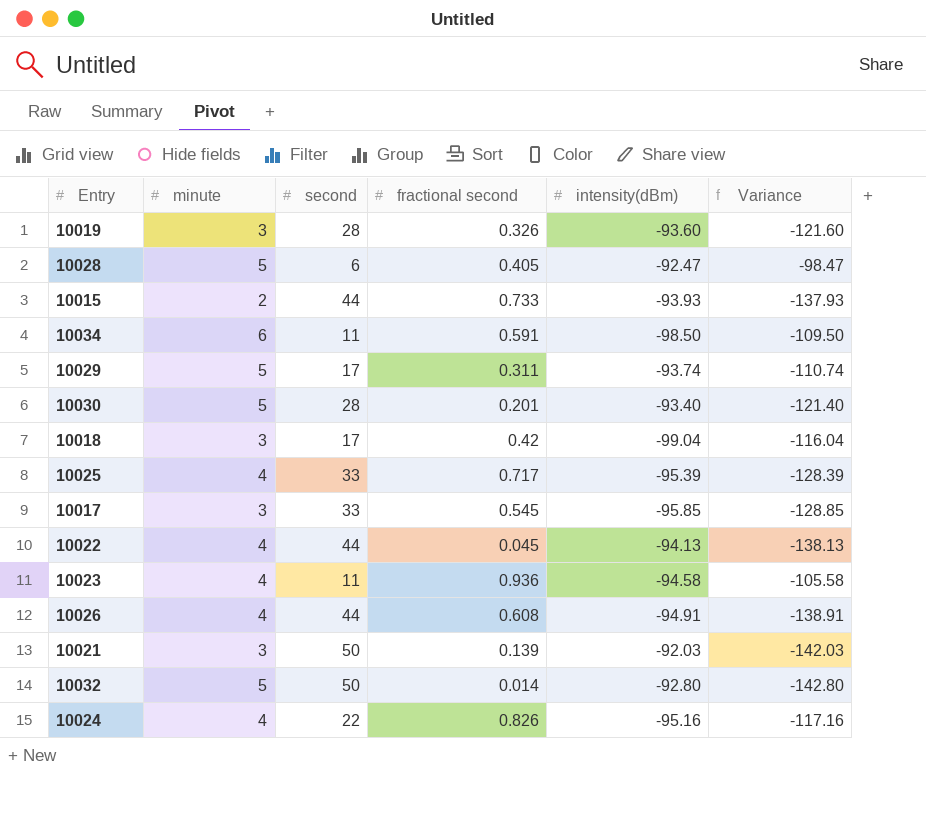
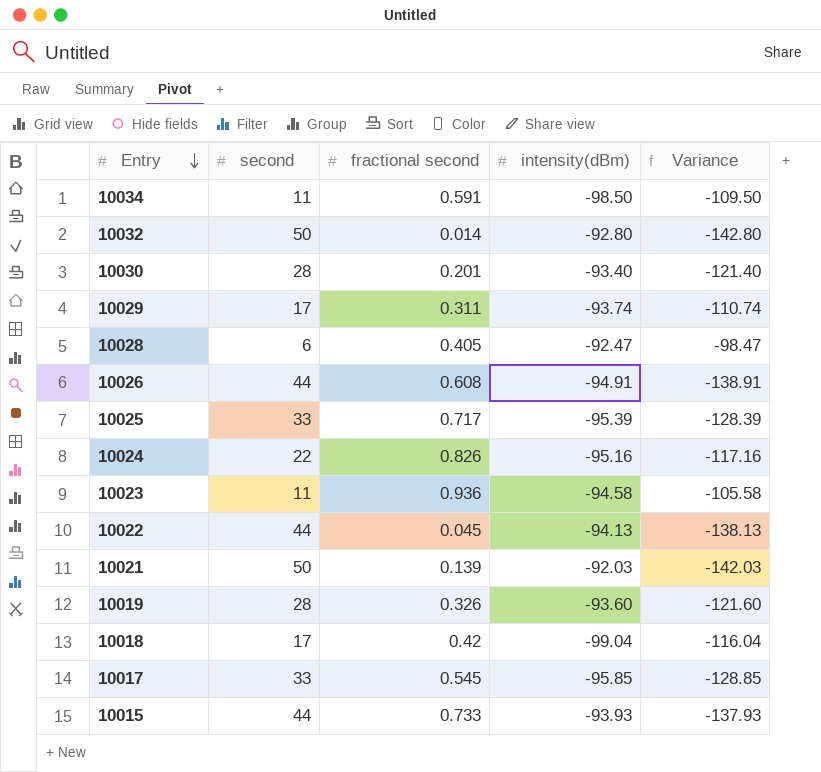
row order: none -> Entry descending
column minute | position: 2 -> none

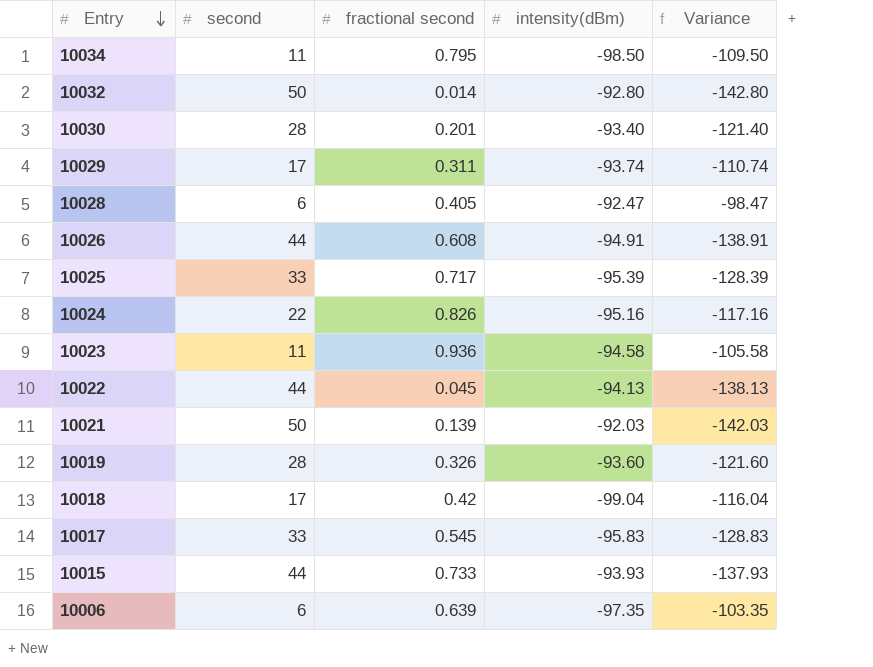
10034 | fractional second: 0.591 -> 0.795
10017 | intensity(dBm): -95.85 -> -95.83
10017 | Variance: -128.85 -> -128.83
row 10006: none -> 6 | 0.639 | -97.35 | -103.35

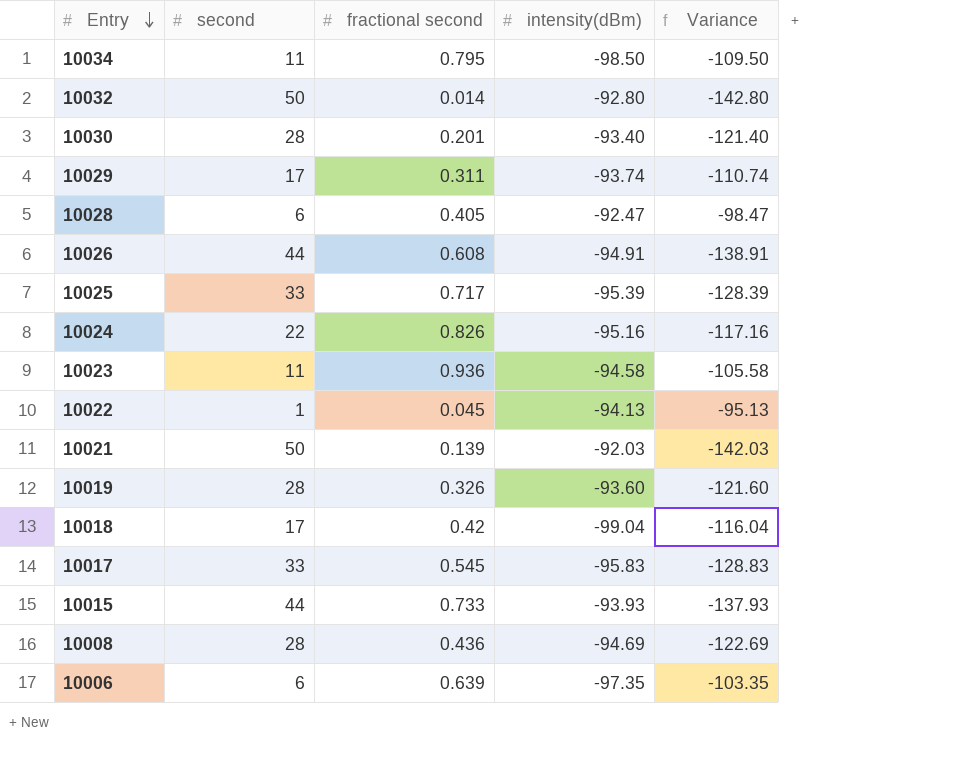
10022 | second: 44 -> 1
10022 | Variance: -138.13 -> -95.13
row 10008: none -> 28 | 0.436 | -94.69 | -122.69

